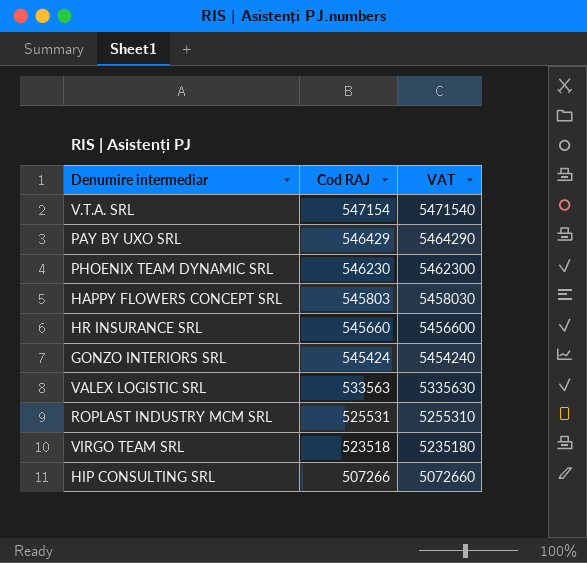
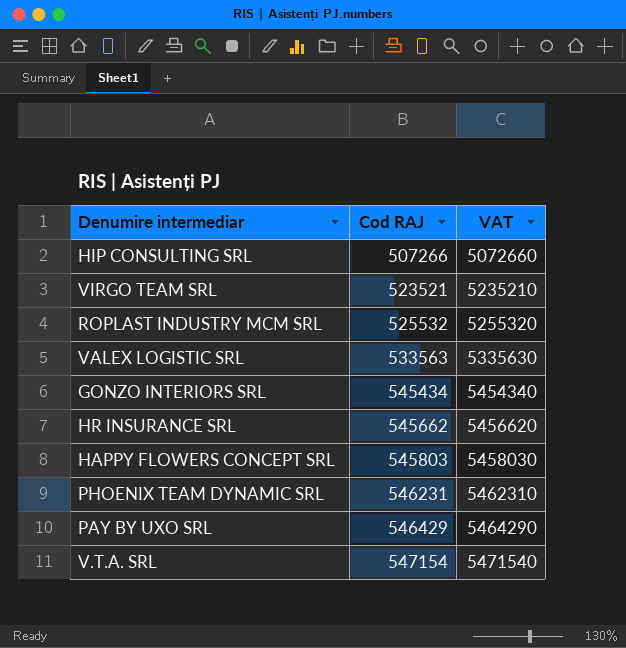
row order: Cod RAJ descending -> Cod RAJ ascending
VIRGO TEAM SRL | Cod RAJ: 523518 -> 523521
VIRGO TEAM SRL | VAT: 5235180 -> 5235210
ROPLAST INDUSTRY MCM SRL | Cod RAJ: 525531 -> 525532
ROPLAST INDUSTRY MCM SRL | VAT: 5255310 -> 5255320
GONZO INTERIORS SRL | Cod RAJ: 545424 -> 545434
GONZO INTERIORS SRL | VAT: 5454240 -> 5454340
HR INSURANCE SRL | Cod RAJ: 545660 -> 545662
HR INSURANCE SRL | VAT: 5456600 -> 5456620
PHOENIX TEAM DYNAMIC SRL | Cod RAJ: 546230 -> 546231
PHOENIX TEAM DYNAMIC SRL | VAT: 5462300 -> 5462310

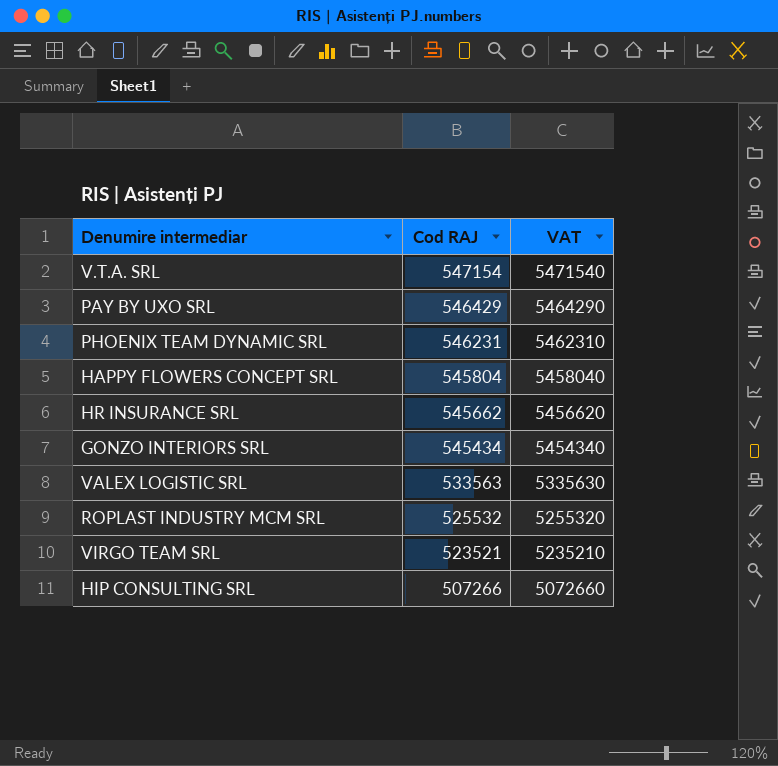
row order: Cod RAJ ascending -> Cod RAJ descending
HAPPY FLOWERS CONCEPT SRL | Cod RAJ: 545803 -> 545804
HAPPY FLOWERS CONCEPT SRL | VAT: 5458030 -> 5458040

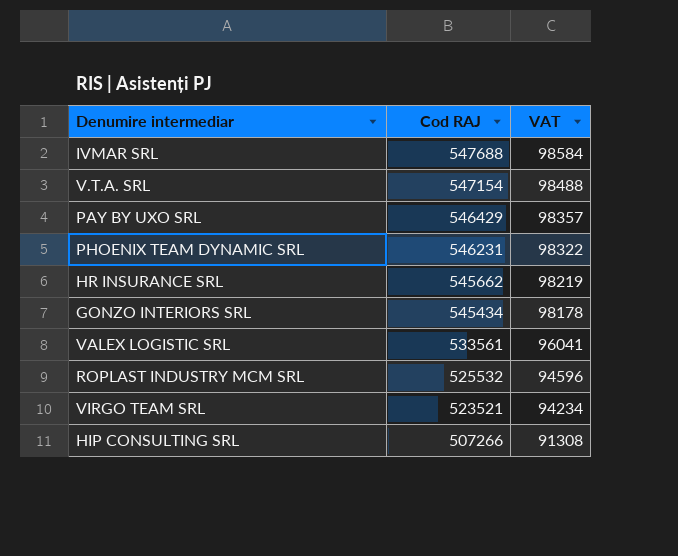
column VAT | formula: [Cod RAJ] * 10 -> [Cod RAJ] * 0.18
row HAPPY FLOWERS CONCEPT SRL: 545804 | 5458040 -> none
row IVMAR SRL: none -> 547688 | 98584
VALEX LOGISTIC SRL | Cod RAJ: 533563 -> 533561

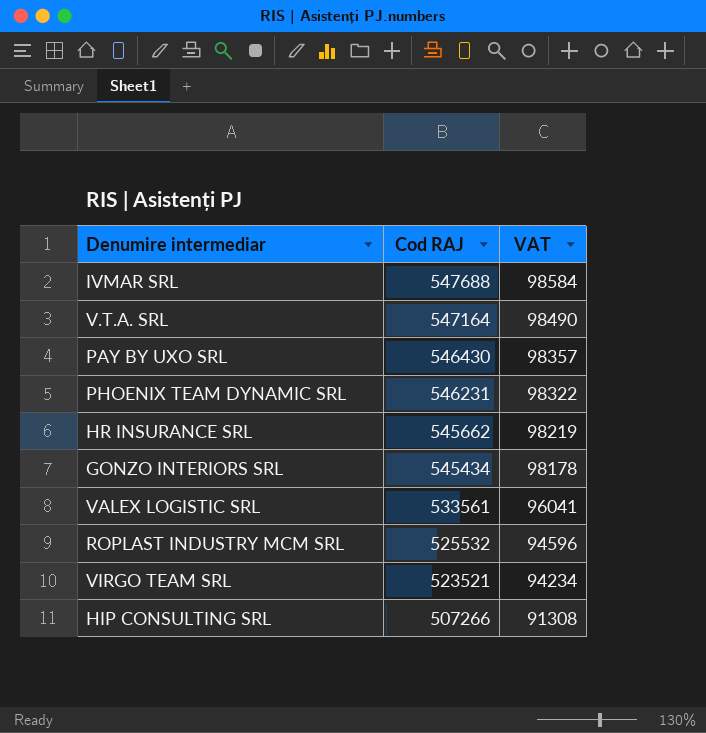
V.T.A. SRL | Cod RAJ: 547154 -> 547164
V.T.A. SRL | VAT: 98488 -> 98490
PAY BY UXO SRL | Cod RAJ: 546429 -> 546430

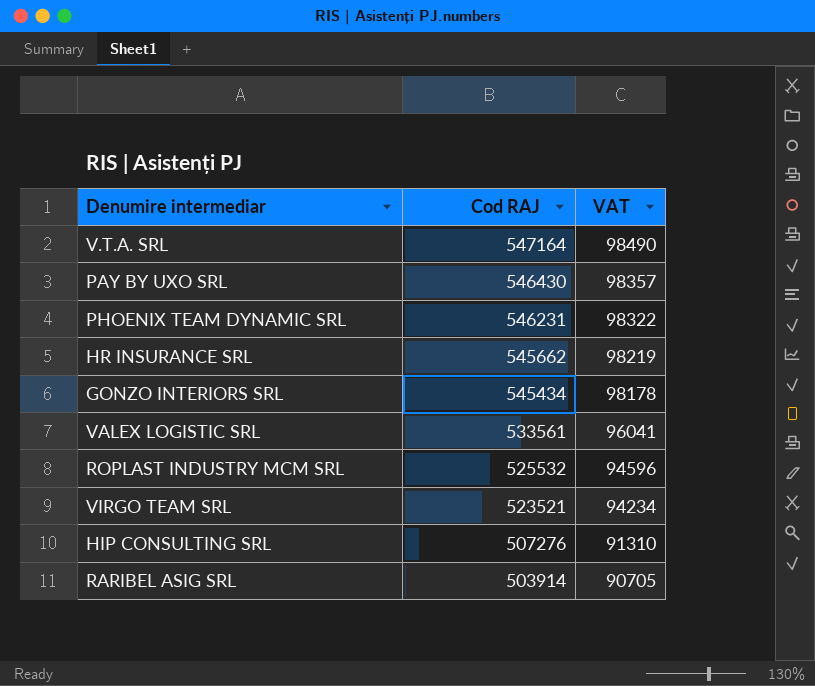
row IVMAR SRL: 547688 | 98584 -> none
HIP CONSULTING SRL | Cod RAJ: 507266 -> 507276
HIP CONSULTING SRL | VAT: 91308 -> 91310
row RARIBEL ASIG SRL: none -> 503914 | 90705

